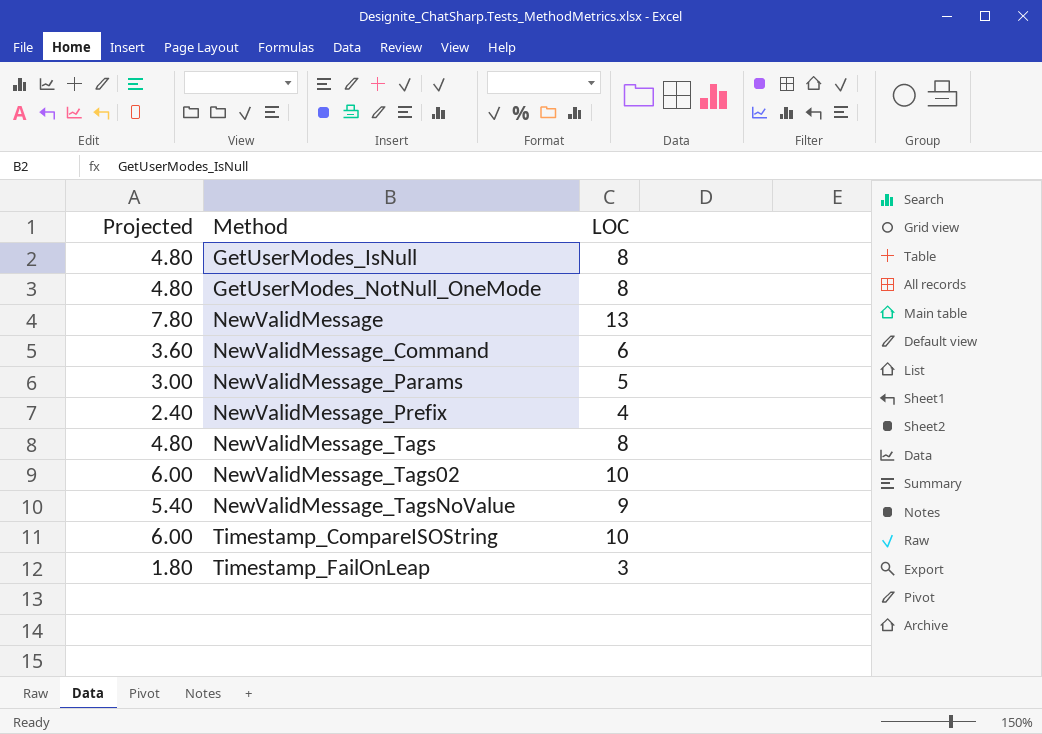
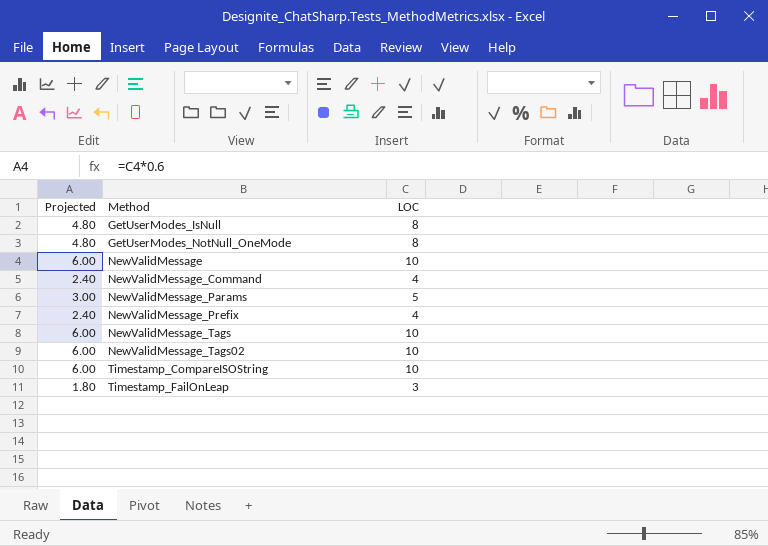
row NewValidMessage_TagsNoValue: 5.40 | 9 -> none
NewValidMessage | Projected: 7.80 -> 6.00
NewValidMessage | LOC: 13 -> 10
NewValidMessage_Command | Projected: 3.60 -> 2.40
NewValidMessage_Command | LOC: 6 -> 4
NewValidMessage_Tags | Projected: 4.80 -> 6.00
NewValidMessage_Tags | LOC: 8 -> 10

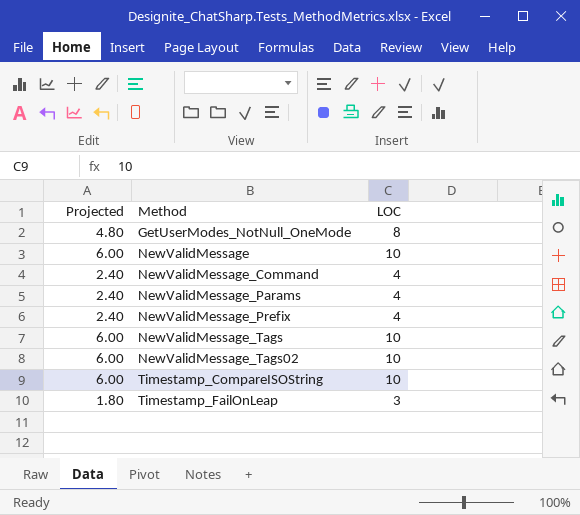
row GetUserModes_IsNull: 4.80 | 8 -> none
NewValidMessage_Params | Projected: 3.00 -> 2.40
NewValidMessage_Params | LOC: 5 -> 4

